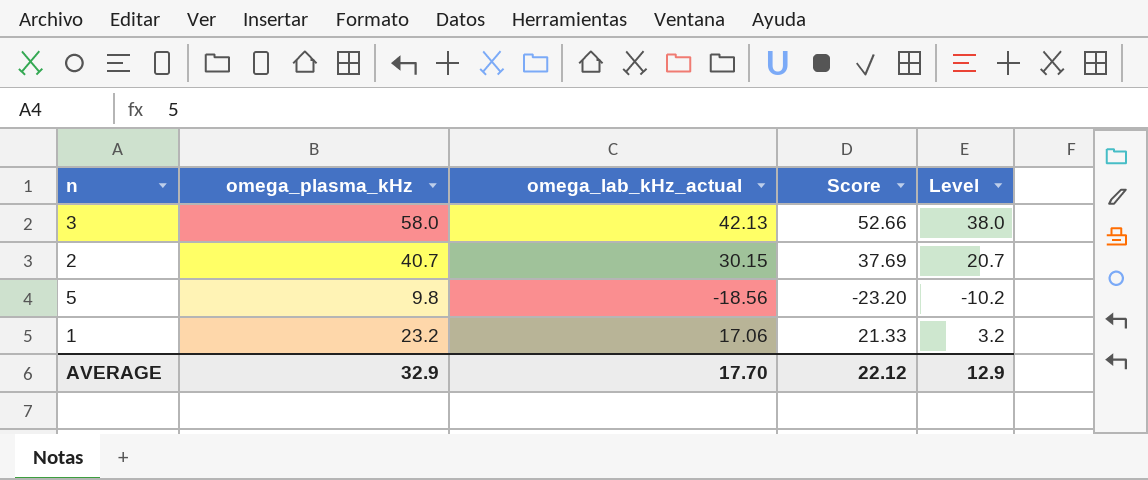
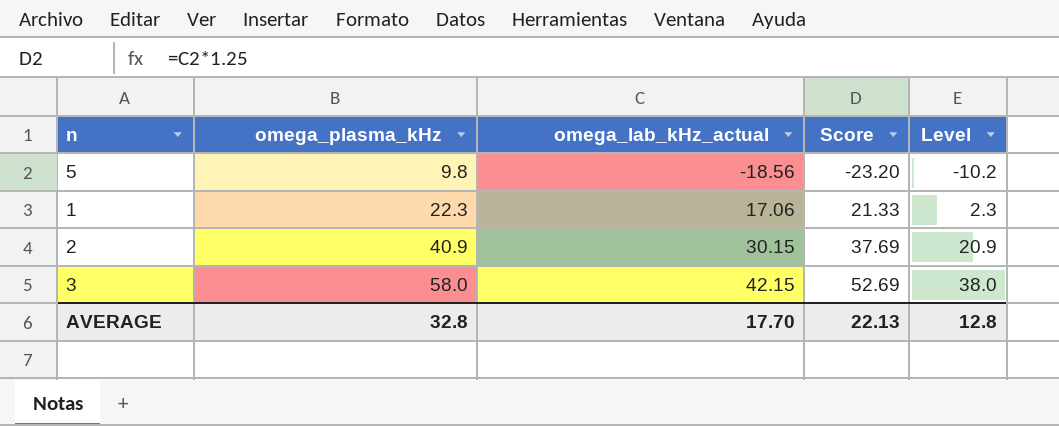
row order: none -> omega_plasma_kHz ascending
1 | omega_plasma_kHz: 23.2 -> 22.3
1 | Level: 3.2 -> 2.3
2 | omega_plasma_kHz: 40.7 -> 40.9
2 | Level: 20.7 -> 20.9
3 | omega_lab_kHz_actual: 42.13 -> 42.15
3 | Score: 52.66 -> 52.69
AVERAGE | omega_plasma_kHz: 32.9 -> 32.8
AVERAGE | Score: 22.12 -> 22.13
AVERAGE | Level: 12.9 -> 12.8

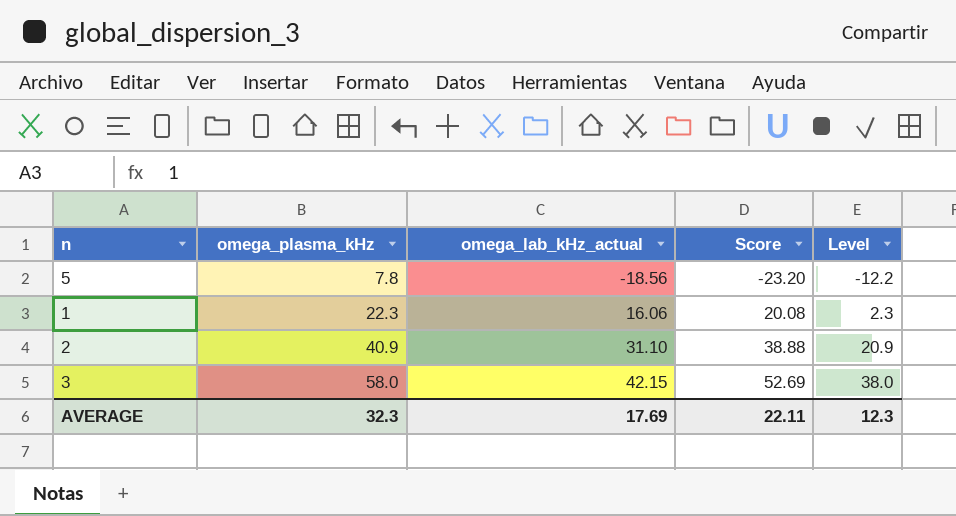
5 | omega_plasma_kHz: 9.8 -> 7.8
5 | Level: -10.2 -> -12.2
1 | omega_lab_kHz_actual: 17.06 -> 16.06
1 | Score: 21.33 -> 20.08
2 | omega_lab_kHz_actual: 30.15 -> 31.10
2 | Score: 37.69 -> 38.88
AVERAGE | omega_plasma_kHz: 32.8 -> 32.3
AVERAGE | omega_lab_kHz_actual: 17.70 -> 17.69
AVERAGE | Score: 22.13 -> 22.11
AVERAGE | Level: 12.8 -> 12.3

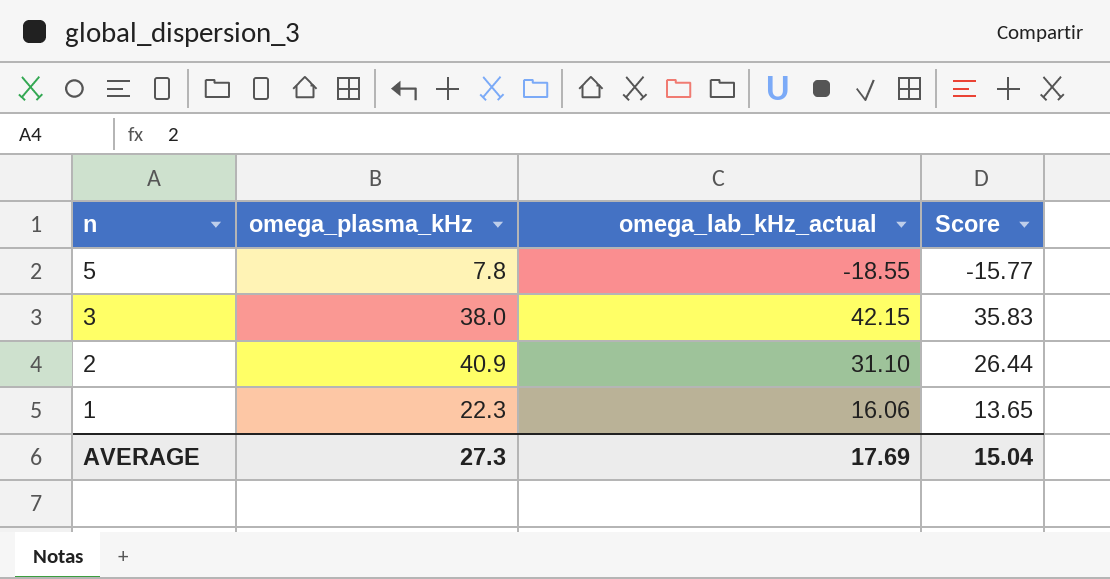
row order: omega_plasma_kHz ascending -> n descending
column Level | formula: [omega_plasma_kHz] - 20 -> none
column Score | formula: [omega_lab_kHz_actual] * 1.25 -> [omega_lab_kHz_actual] * 0.85
5 | omega_lab_kHz_actual: -18.56 -> -18.55
3 | omega_plasma_kHz: 58.0 -> 38.0
AVERAGE | omega_plasma_kHz: 32.3 -> 27.3
AVERAGE | Score: 22.11 -> 15.04

